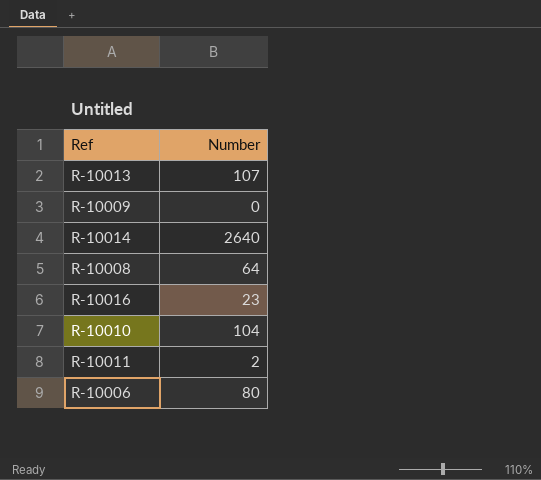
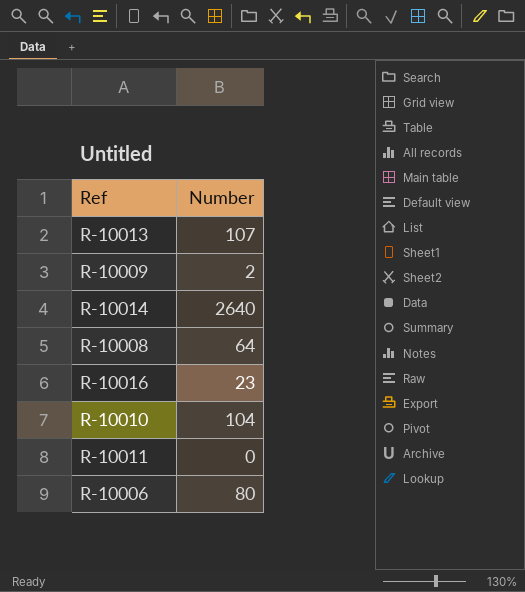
R-10009 | Number: 0 -> 2
R-10011 | Number: 2 -> 0

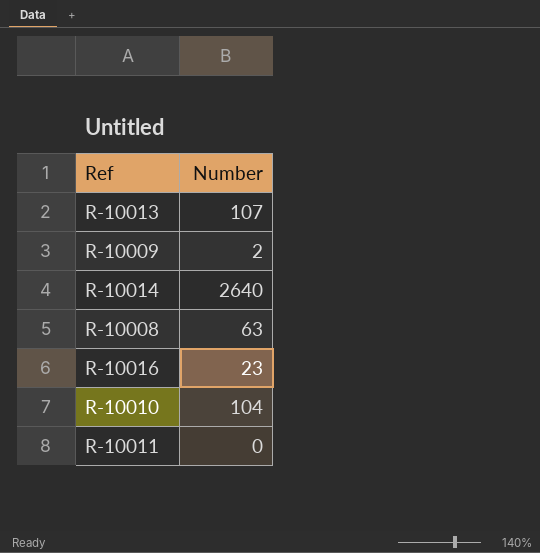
row R-10006: 80 -> none
R-10008 | Number: 64 -> 63

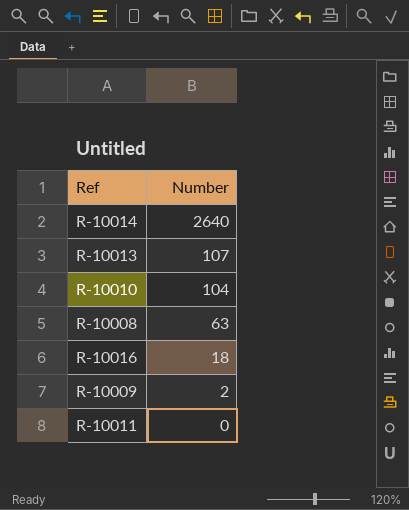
row order: none -> Number descending
R-10016 | Number: 23 -> 18

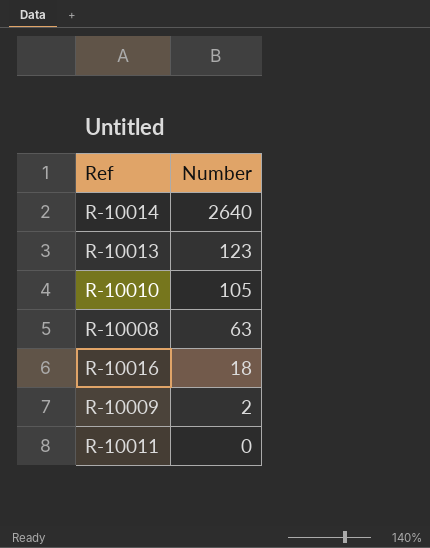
R-10013 | Number: 107 -> 123
R-10010 | Number: 104 -> 105

